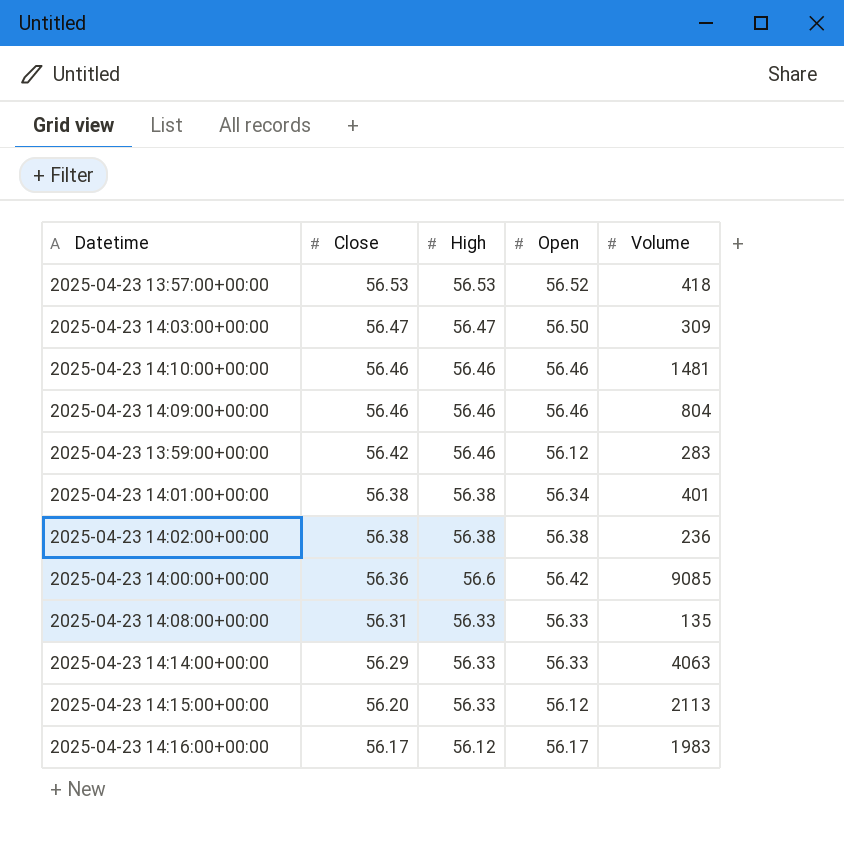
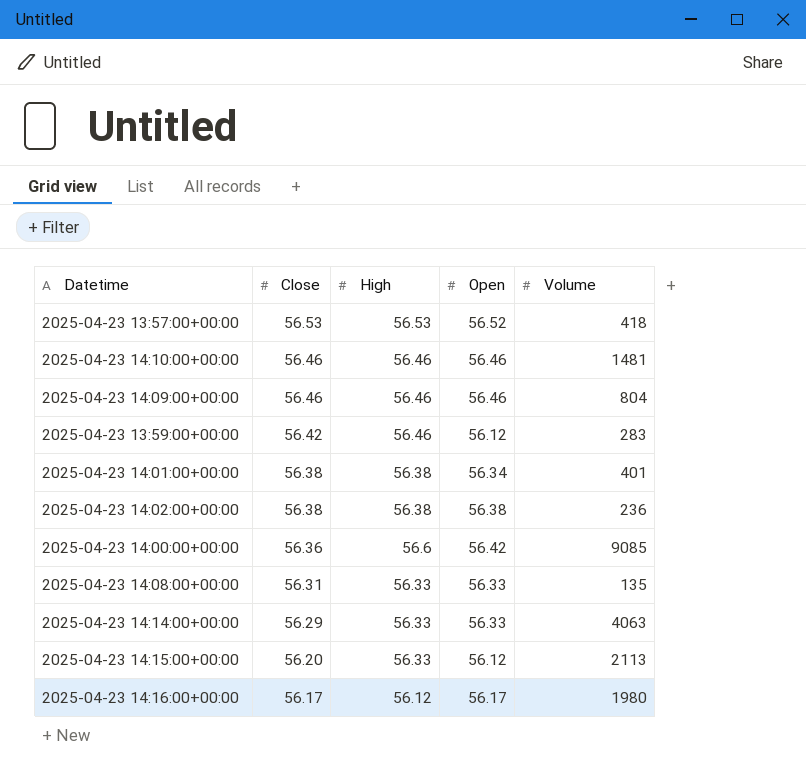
row 2025-04-23 14:03:00+00:00: 56.47 | 56.47 | 56.50 | 309 -> none
2025-04-23 14:16:00+00:00 | Volume: 1983 -> 1980

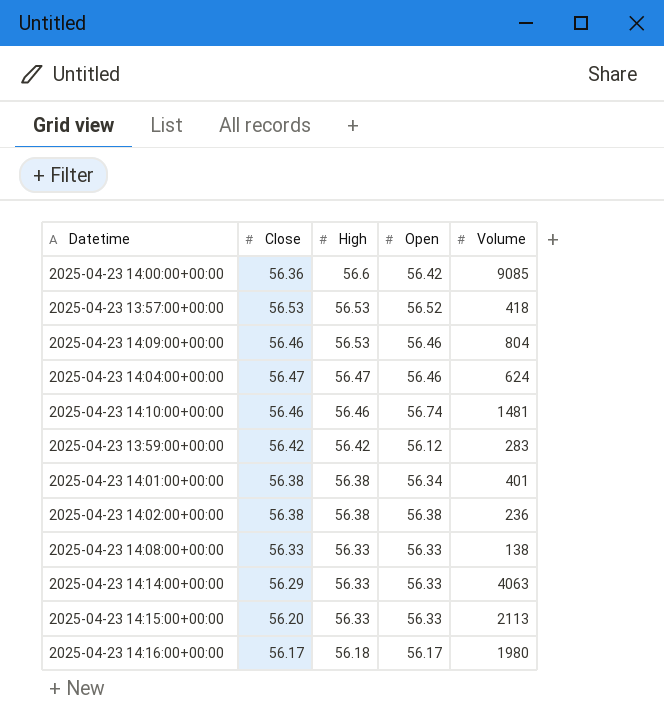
row order: Close descending -> High descending
2025-04-23 14:09:00+00:00 | High: 56.46 -> 56.53
row 2025-04-23 14:04:00+00:00: none -> 56.47 | 56.47 | 56.46 | 624
2025-04-23 14:10:00+00:00 | Open: 56.46 -> 56.74
2025-04-23 13:59:00+00:00 | High: 56.46 -> 56.42
2025-04-23 14:08:00+00:00 | Close: 56.31 -> 56.33
2025-04-23 14:08:00+00:00 | Volume: 135 -> 138
2025-04-23 14:15:00+00:00 | Open: 56.12 -> 56.33
2025-04-23 14:16:00+00:00 | High: 56.12 -> 56.18

